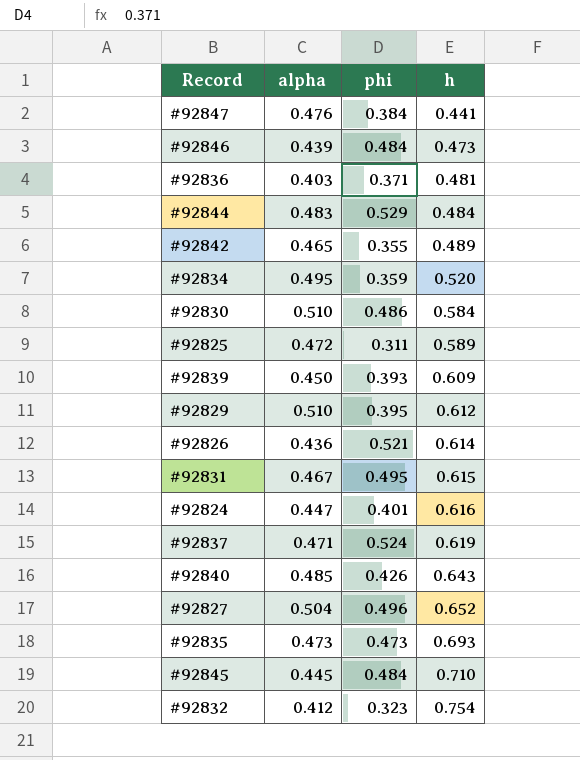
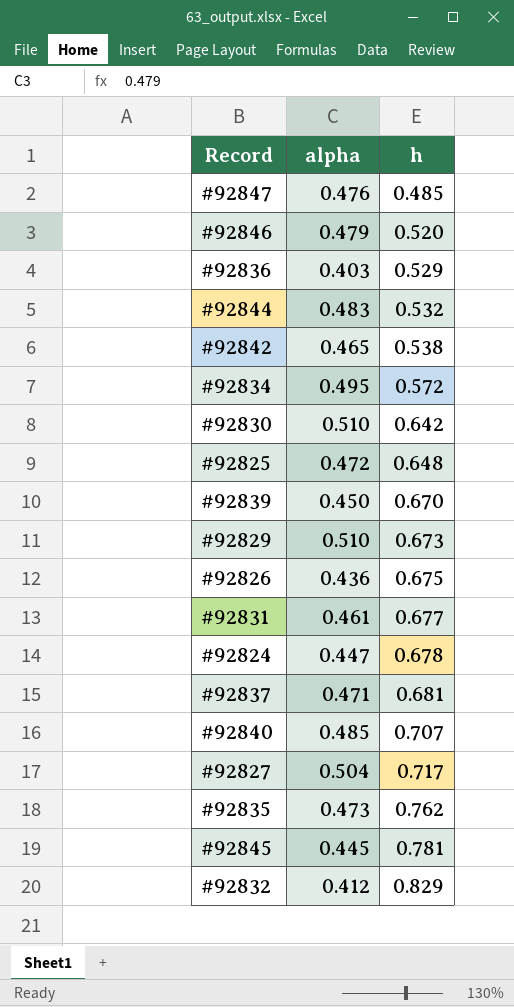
column phi | position: 3 -> none
#92847 | h: 0.441 -> 0.485
#92846 | alpha: 0.439 -> 0.479
#92846 | h: 0.473 -> 0.520
#92836 | h: 0.481 -> 0.529
#92844 | h: 0.484 -> 0.532
#92842 | h: 0.489 -> 0.538
#92834 | h: 0.520 -> 0.572
#92830 | h: 0.584 -> 0.642
#92825 | h: 0.589 -> 0.648
#92839 | h: 0.609 -> 0.670
#92829 | h: 0.612 -> 0.673
#92826 | h: 0.614 -> 0.675
#92831 | alpha: 0.467 -> 0.461
#92831 | h: 0.615 -> 0.677
#92824 | h: 0.616 -> 0.678
#92837 | h: 0.619 -> 0.681
#92840 | h: 0.643 -> 0.707
#92827 | h: 0.652 -> 0.717
#92835 | h: 0.693 -> 0.762
#92845 | h: 0.710 -> 0.781
#92832 | h: 0.754 -> 0.829

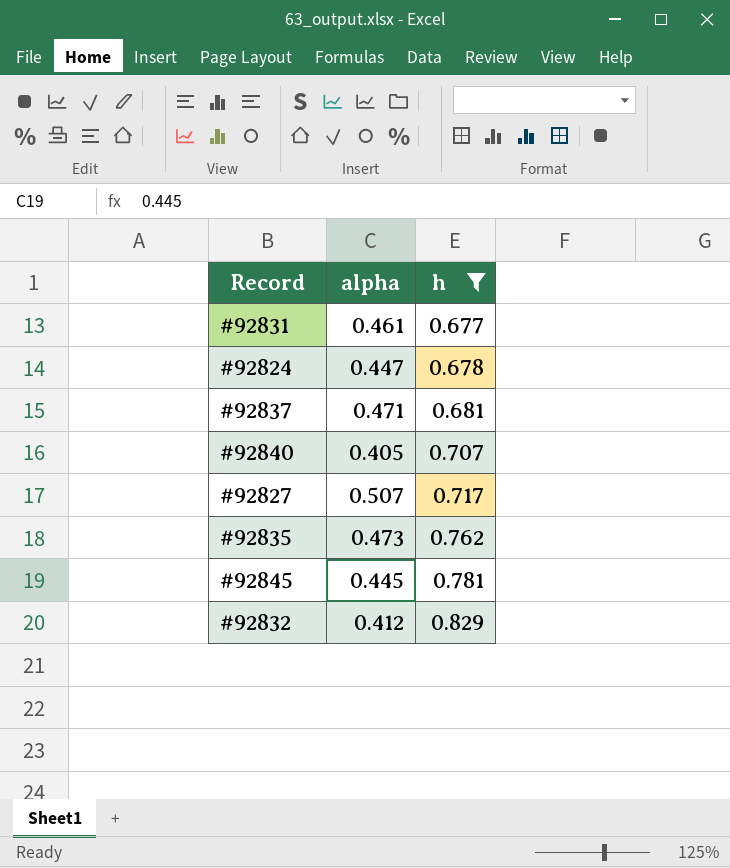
filter: none -> h >= 0.677
#92840 | alpha: 0.485 -> 0.405
#92827 | alpha: 0.504 -> 0.507

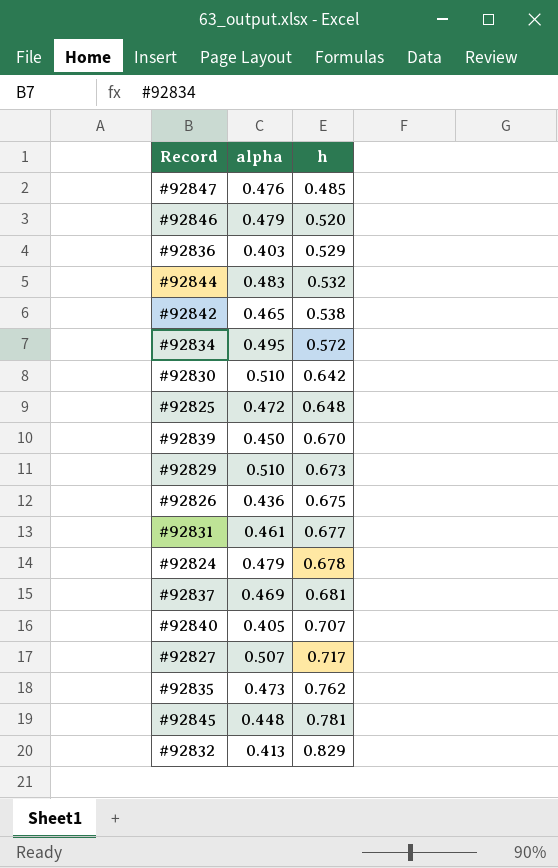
filter: h >= 0.677 -> none
#92824 | alpha: 0.447 -> 0.479
#92837 | alpha: 0.471 -> 0.469
#92845 | alpha: 0.445 -> 0.448
#92832 | alpha: 0.412 -> 0.413

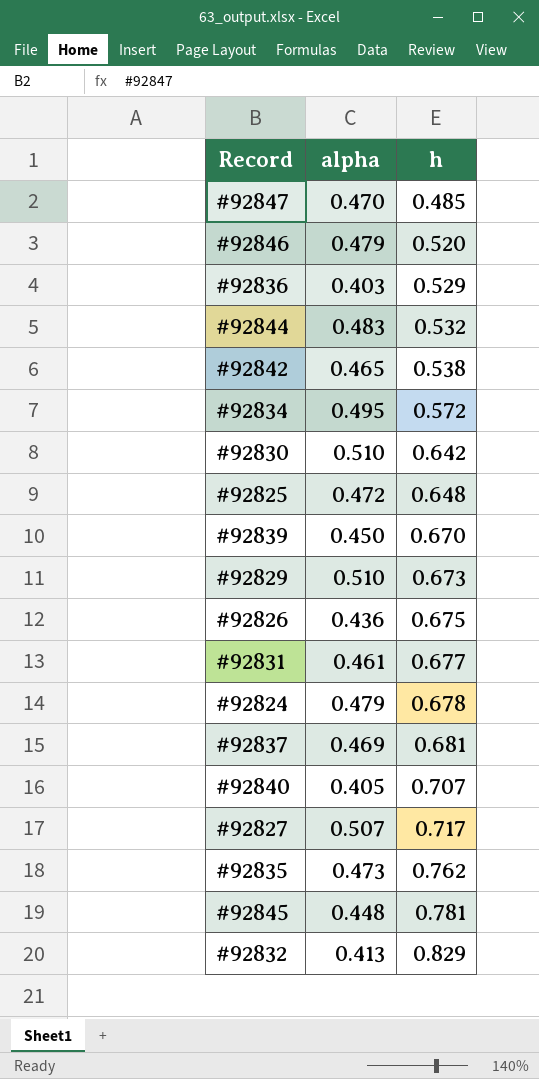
#92847 | alpha: 0.476 -> 0.470

